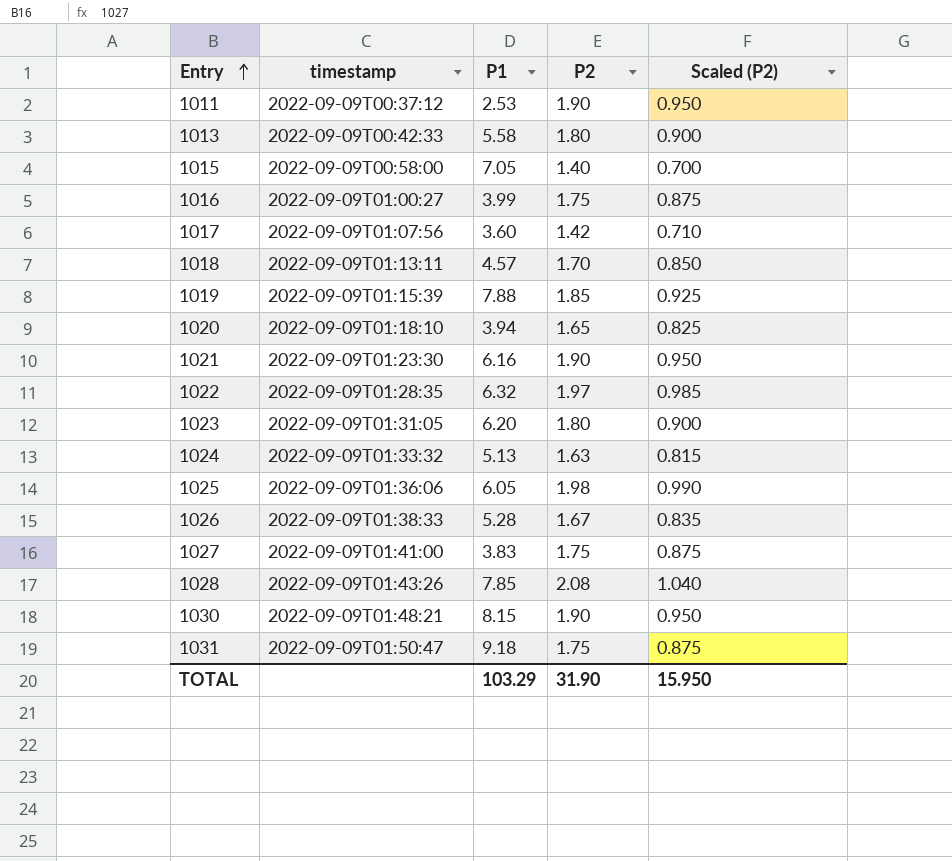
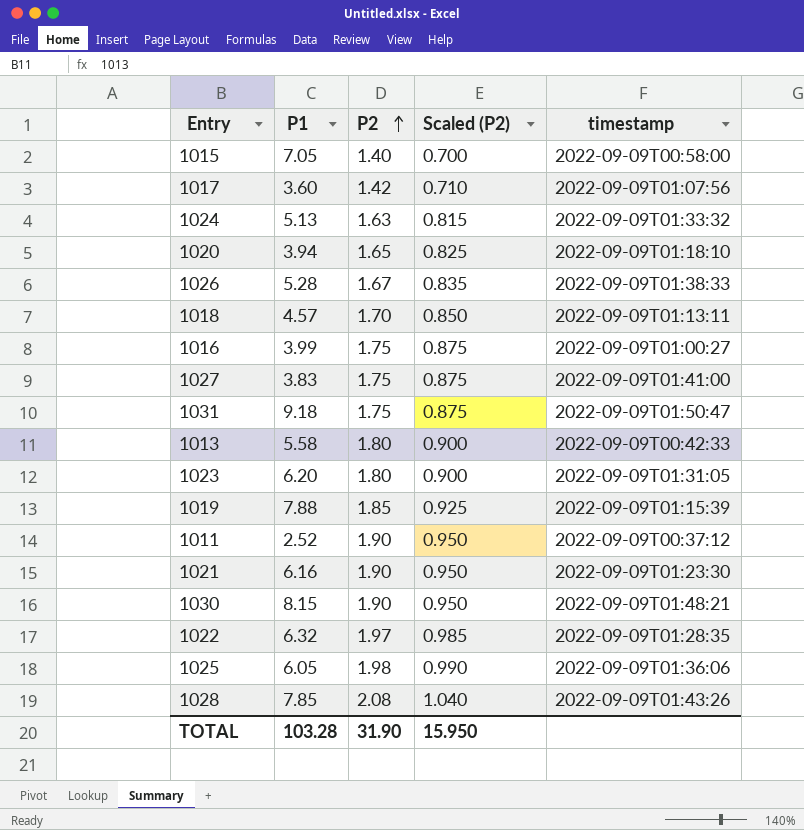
row order: Entry ascending -> P2 ascending
column timestamp | position: 2 -> 5
1011 | P1: 2.53 -> 2.52
TOTAL | P1: 103.29 -> 103.28

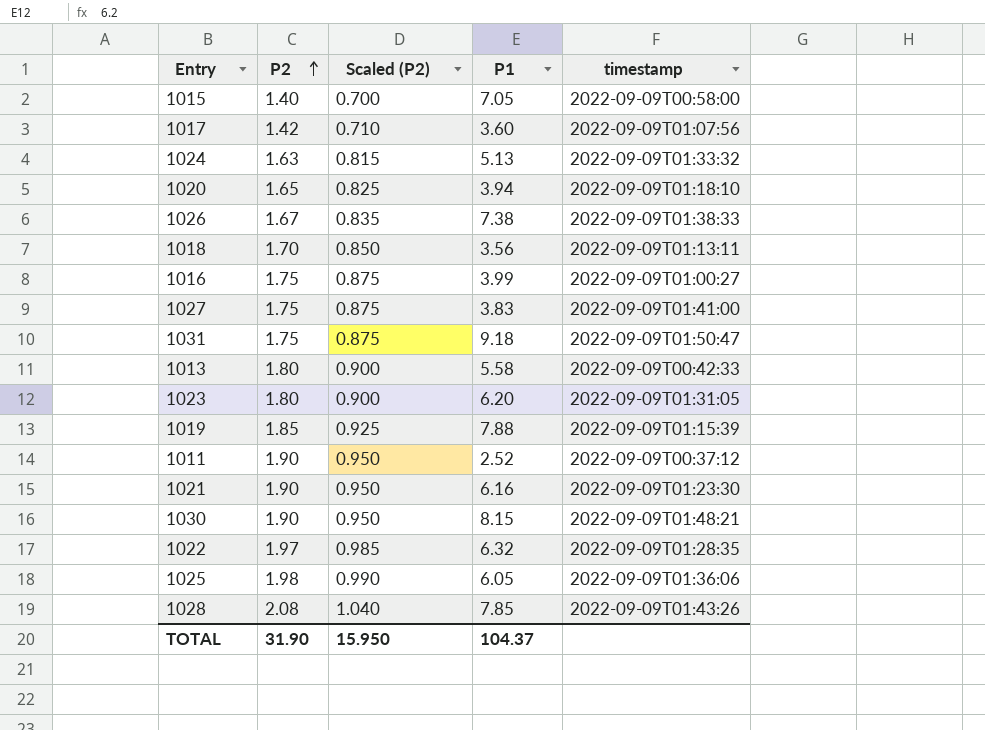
column P1 | position: 2 -> 4
1026 | P1: 5.28 -> 7.38
1018 | P1: 4.57 -> 3.56
TOTAL | P1: 103.28 -> 104.37

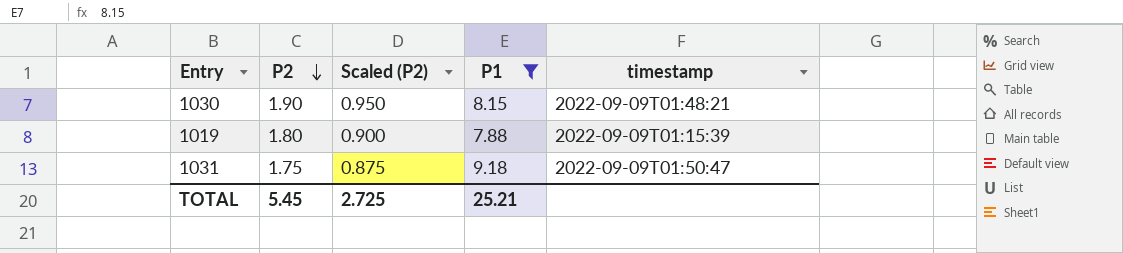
filter: none -> P1 >= 7.88
row order: P2 ascending -> P2 descending
1019 | P2: 1.85 -> 1.80
1019 | Scaled (P2): 0.925 -> 0.900
TOTAL | P2: 31.90 -> 5.45
TOTAL | Scaled (P2): 15.950 -> 2.725
TOTAL | P1: 104.37 -> 25.21

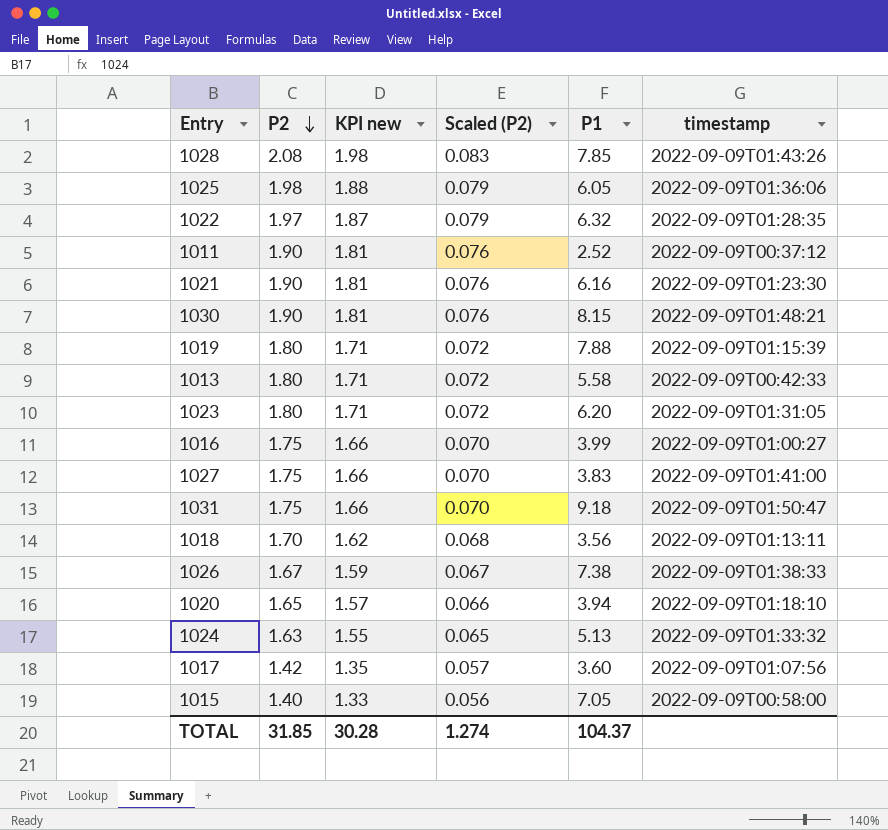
filter: P1 >= 7.88 -> none
column KPI new | formula: none -> [P2] * 0.95
column Scaled (P2) | formula: [P2] * 0.5 -> [P2] * 0.04
TOTAL | P2: 5.45 -> 31.85
TOTAL | Scaled (P2): 2.725 -> 1.274
TOTAL | P1: 25.21 -> 104.37

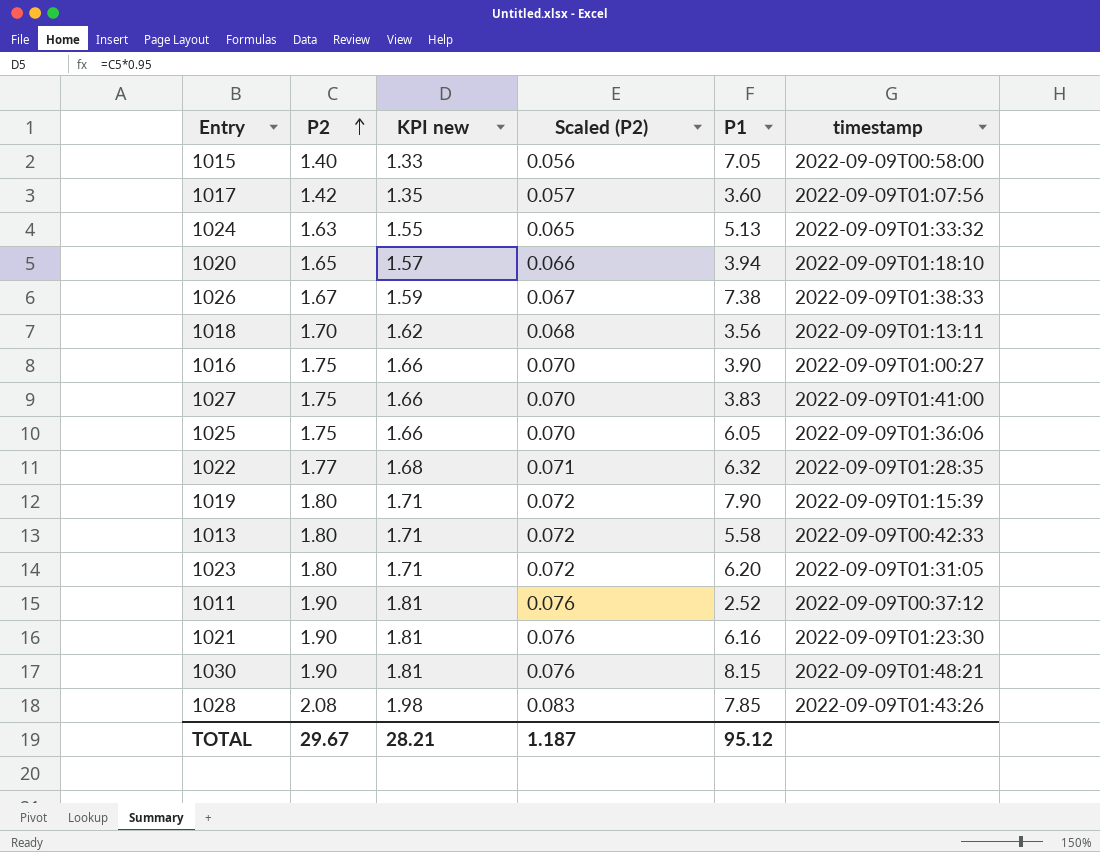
row order: P2 descending -> P2 ascending
row 1031: 1.75 | 1.66 | 0.070 | 9.18 | 2022-09-09T01:50:47 -> none
1016 | P1: 3.99 -> 3.90
1025 | P2: 1.98 -> 1.75
1025 | KPI new: 1.88 -> 1.66
1025 | Scaled (P2): 0.079 -> 0.070
1022 | P2: 1.97 -> 1.77
1022 | KPI new: 1.87 -> 1.68
1022 | Scaled (P2): 0.079 -> 0.071
1019 | P1: 7.88 -> 7.90
TOTAL | P2: 31.85 -> 29.67
TOTAL | KPI new: 30.28 -> 28.21
TOTAL | Scaled (P2): 1.274 -> 1.187
TOTAL | P1: 104.37 -> 95.12

